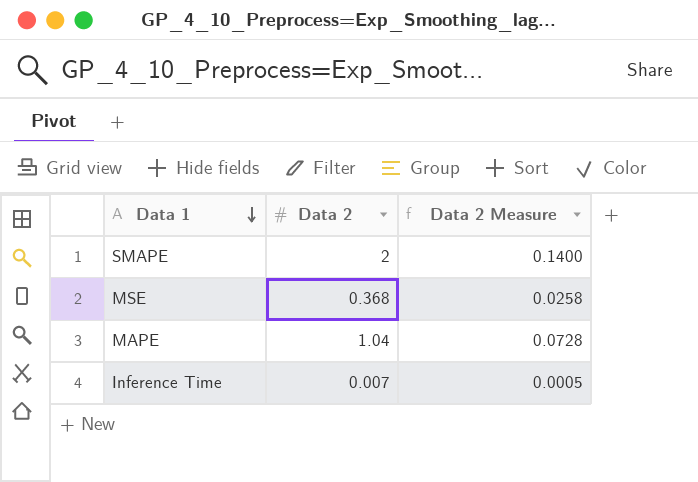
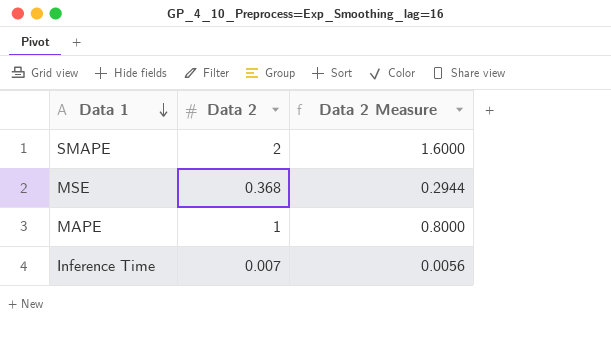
column Data 2 Measure | formula: [Data 2] * 0.07 -> [Data 2] * 0.8
MAPE | Data 2: 1.04 -> 1

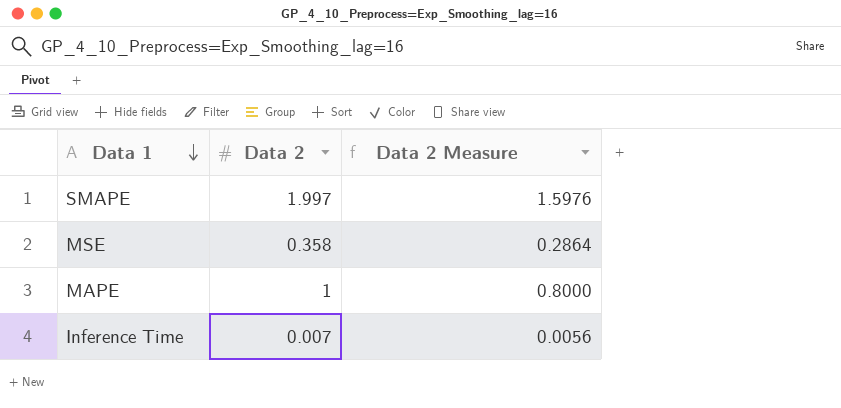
SMAPE | Data 2: 2 -> 1.997
SMAPE | Data 2 Measure: 1.6000 -> 1.5976
MSE | Data 2: 0.368 -> 0.358
MSE | Data 2 Measure: 0.2944 -> 0.2864

